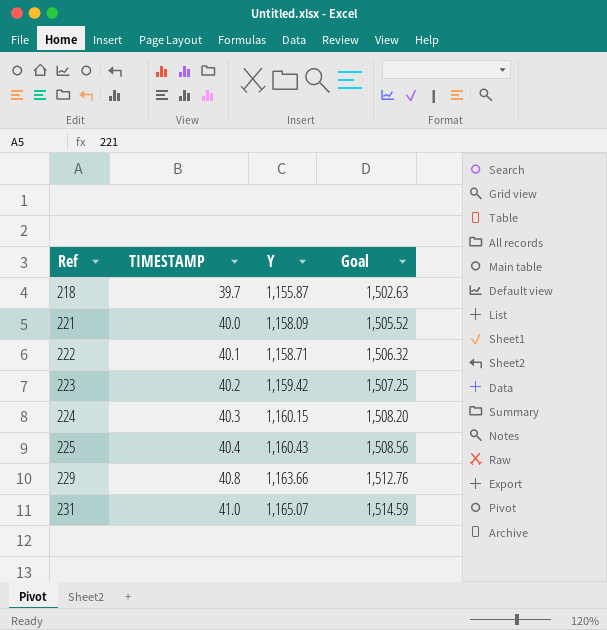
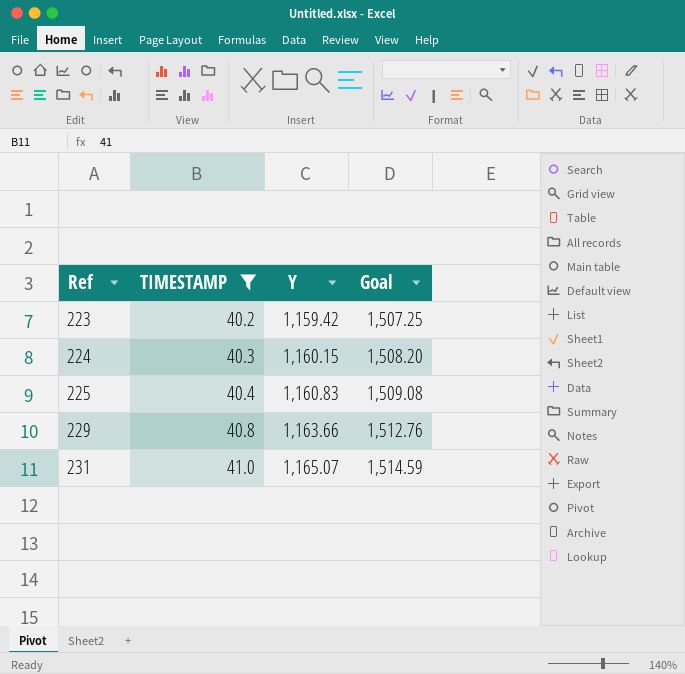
filter: none -> TIMESTAMP >= 40.2
225 | Y: 1,160.43 -> 1,160.83
225 | Goal: 1,508.56 -> 1,509.08

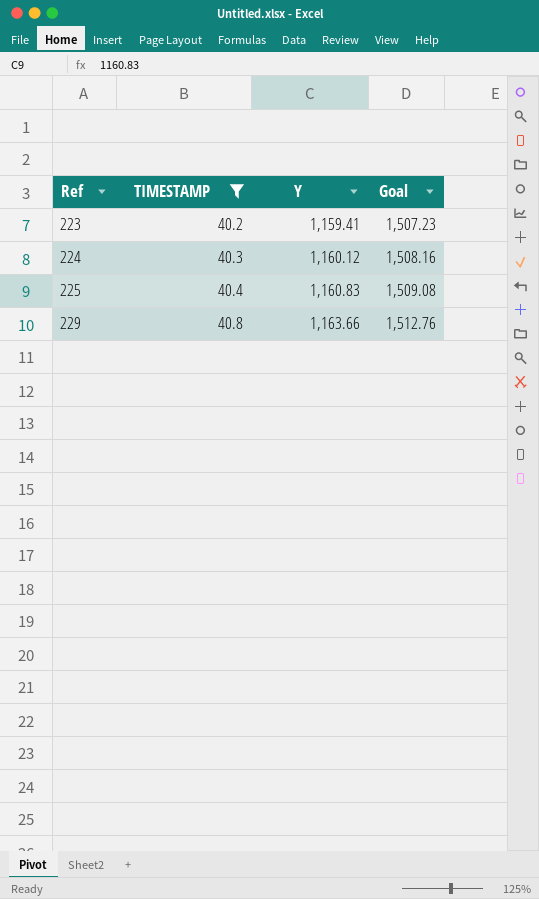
row 231: 41.0 | 1,165.07 | 1,514.59 -> none
223 | Y: 1,159.42 -> 1,159.41
223 | Goal: 1,507.25 -> 1,507.23
224 | Y: 1,160.15 -> 1,160.12
224 | Goal: 1,508.20 -> 1,508.16

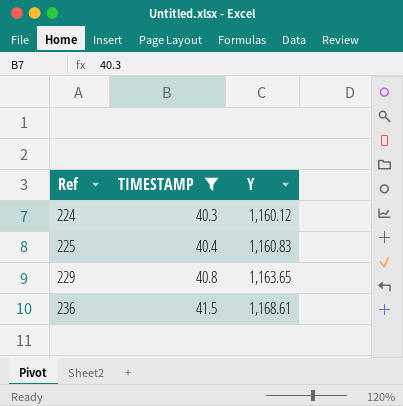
column Goal | formula: [Y] * 1.3 -> none
row 223: 40.2 | 1,159.41 | 1,507.23 -> none
229 | Y: 1,163.66 -> 1,163.65
row 236: none -> 41.5 | 1,168.61

